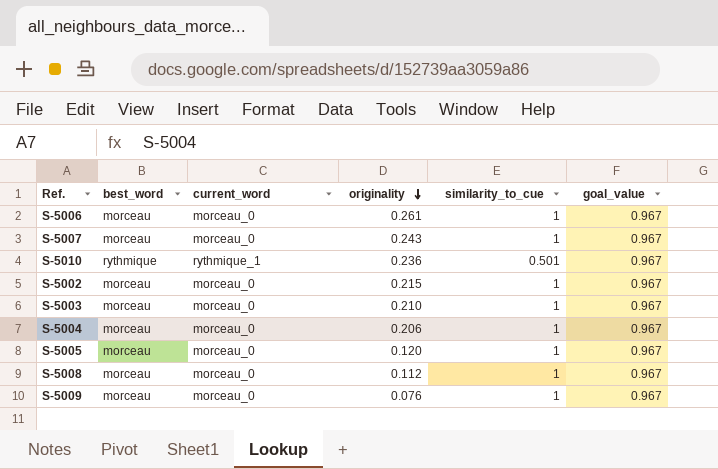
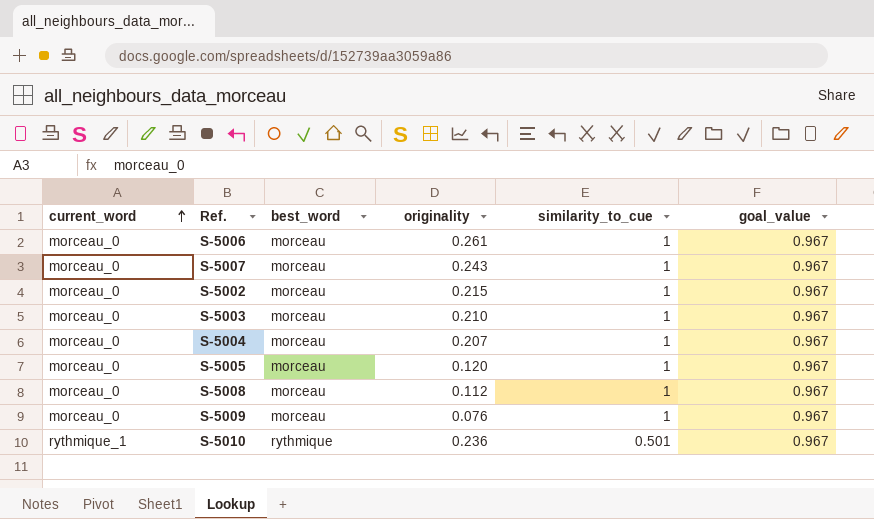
row order: originality descending -> current_word ascending
column current_word | position: 3 -> 1
S-5004 | originality: 0.206 -> 0.207

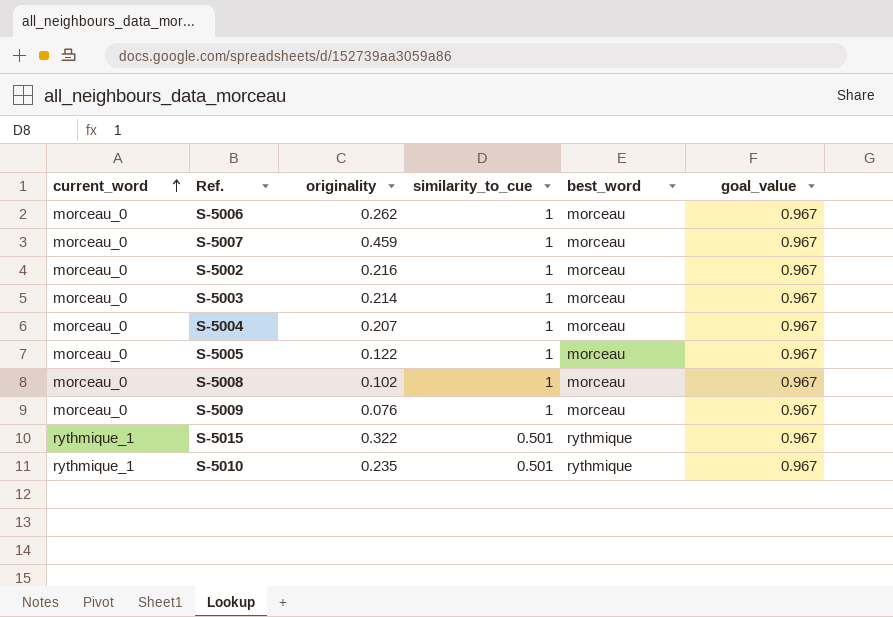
column best_word | position: 3 -> 5
S-5006 | originality: 0.261 -> 0.262
S-5007 | originality: 0.243 -> 0.459
S-5002 | originality: 0.215 -> 0.216
S-5003 | originality: 0.210 -> 0.214
S-5005 | originality: 0.120 -> 0.122
S-5008 | originality: 0.112 -> 0.102
row S-5015: none -> rythmique_1 | 0.322 | 0.501 | rythmique | 0.967
S-5010 | originality: 0.236 -> 0.235

